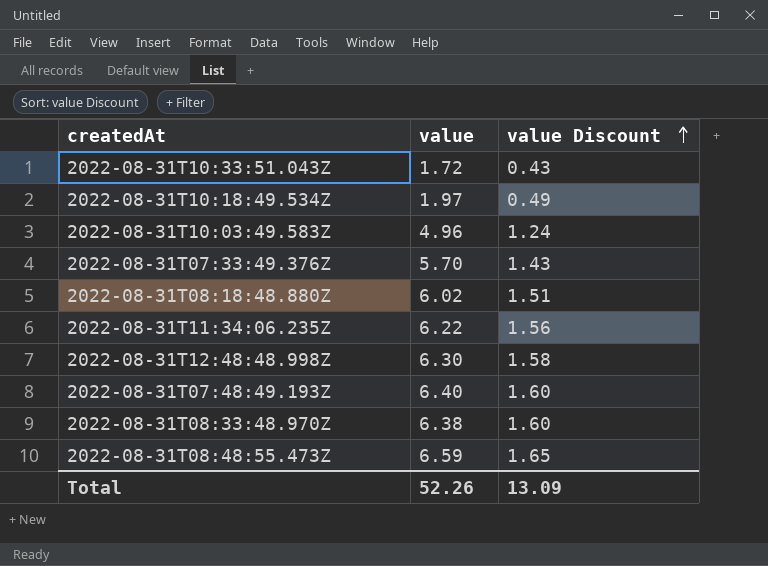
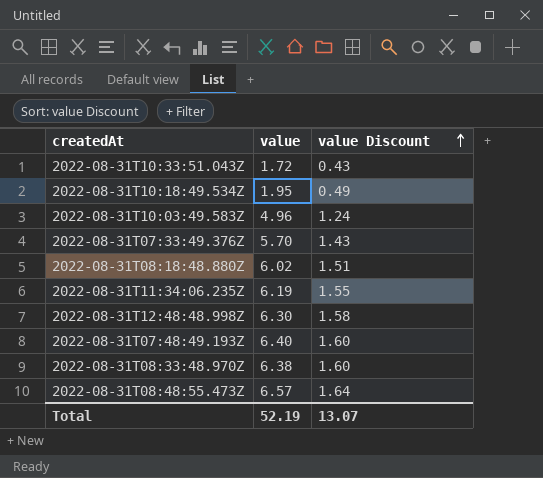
2022-08-31T10:18:49.534Z | value: 1.97 -> 1.95
2022-08-31T11:34:06.235Z | value: 6.22 -> 6.19
2022-08-31T11:34:06.235Z | value Discount: 1.56 -> 1.55
2022-08-31T08:48:55.473Z | value: 6.59 -> 6.57
2022-08-31T08:48:55.473Z | value Discount: 1.65 -> 1.64
Total | value: 52.26 -> 52.19
Total | value Discount: 13.09 -> 13.07

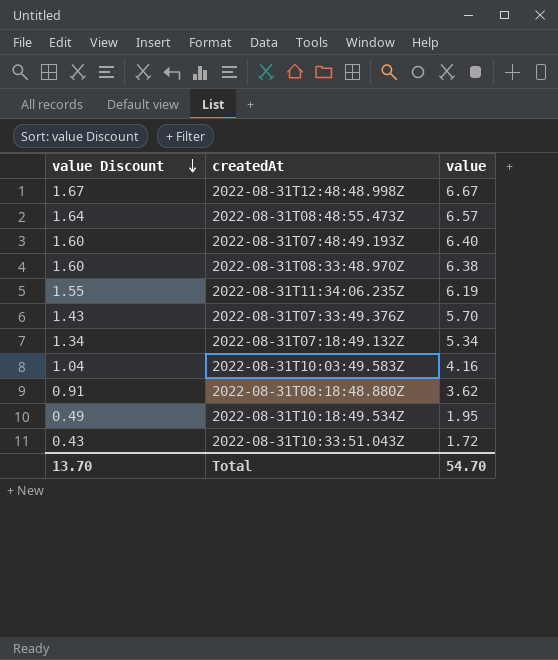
row order: value Discount ascending -> value Discount descending
column value Discount | position: 3 -> 1
2022-08-31T12:48:48.998Z | value Discount: 1.58 -> 1.67
2022-08-31T12:48:48.998Z | value: 6.30 -> 6.67
row 2022-08-31T07:18:49.132Z: none -> 1.34 | 5.34
2022-08-31T10:03:49.583Z | value Discount: 1.24 -> 1.04
2022-08-31T10:03:49.583Z | value: 4.96 -> 4.16
2022-08-31T08:18:48.880Z | value Discount: 1.51 -> 0.91
2022-08-31T08:18:48.880Z | value: 6.02 -> 3.62
Total | value Discount: 13.07 -> 13.70
Total | value: 52.19 -> 54.70

